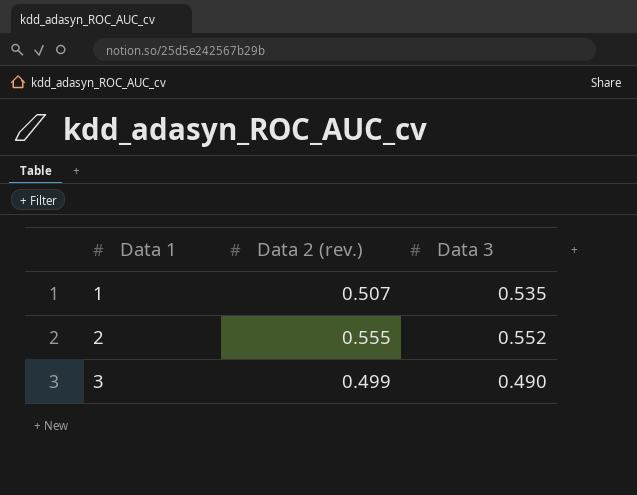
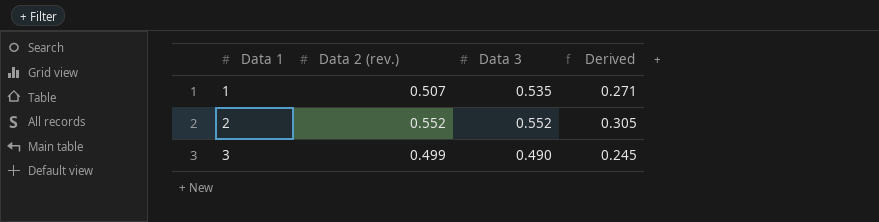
column Derived | formula: none -> [Data 2 (rev.)] * [Data 3]
2 | Data 2 (rev.): 0.555 -> 0.552

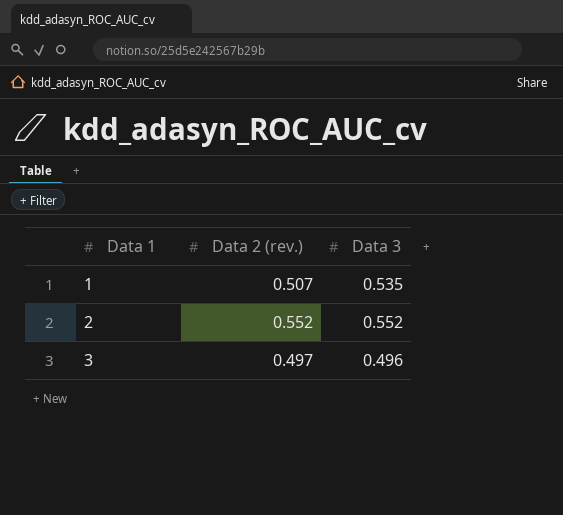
column Derived | formula: [Data 2 (rev.)] * [Data 3] -> none
3 | Data 2 (rev.): 0.499 -> 0.497
3 | Data 3: 0.490 -> 0.496

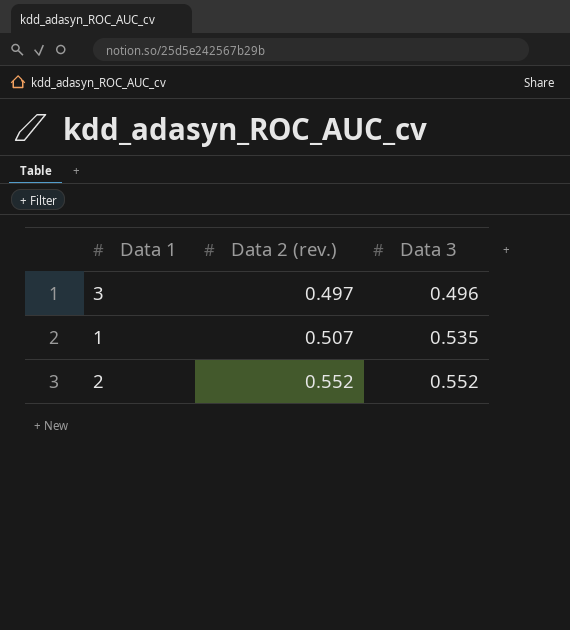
row order: Data 1 ascending -> Data 2 (rev.) ascending

